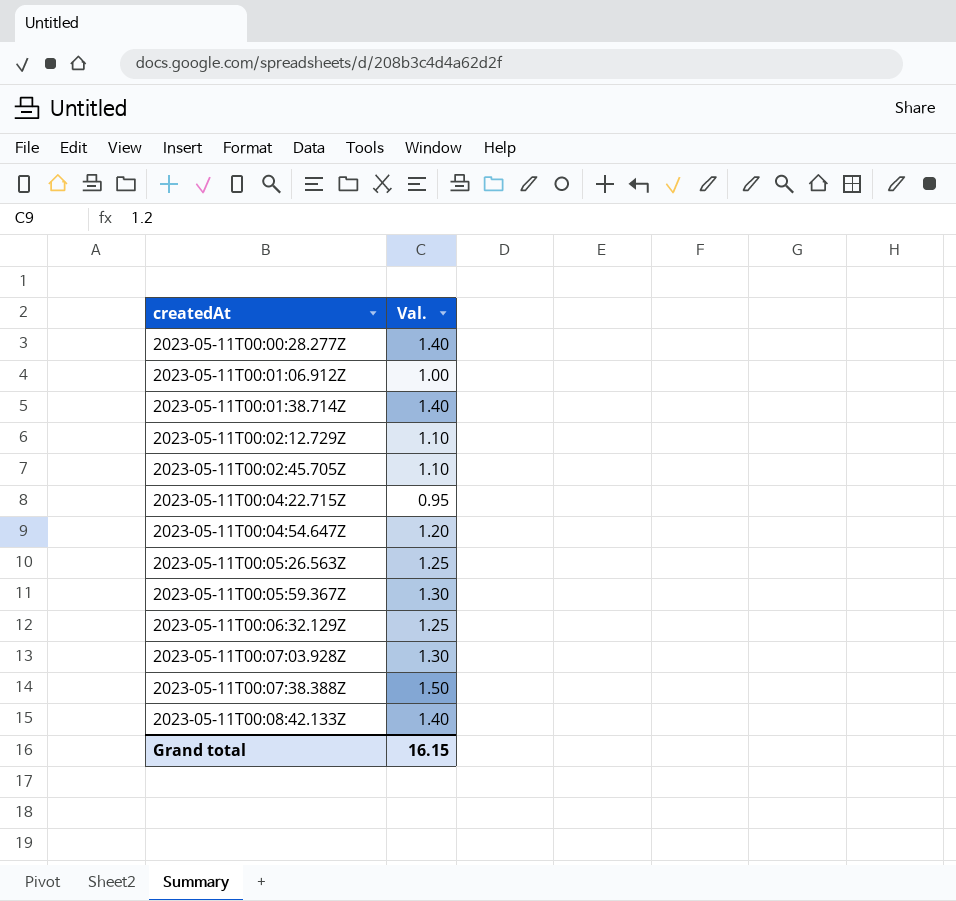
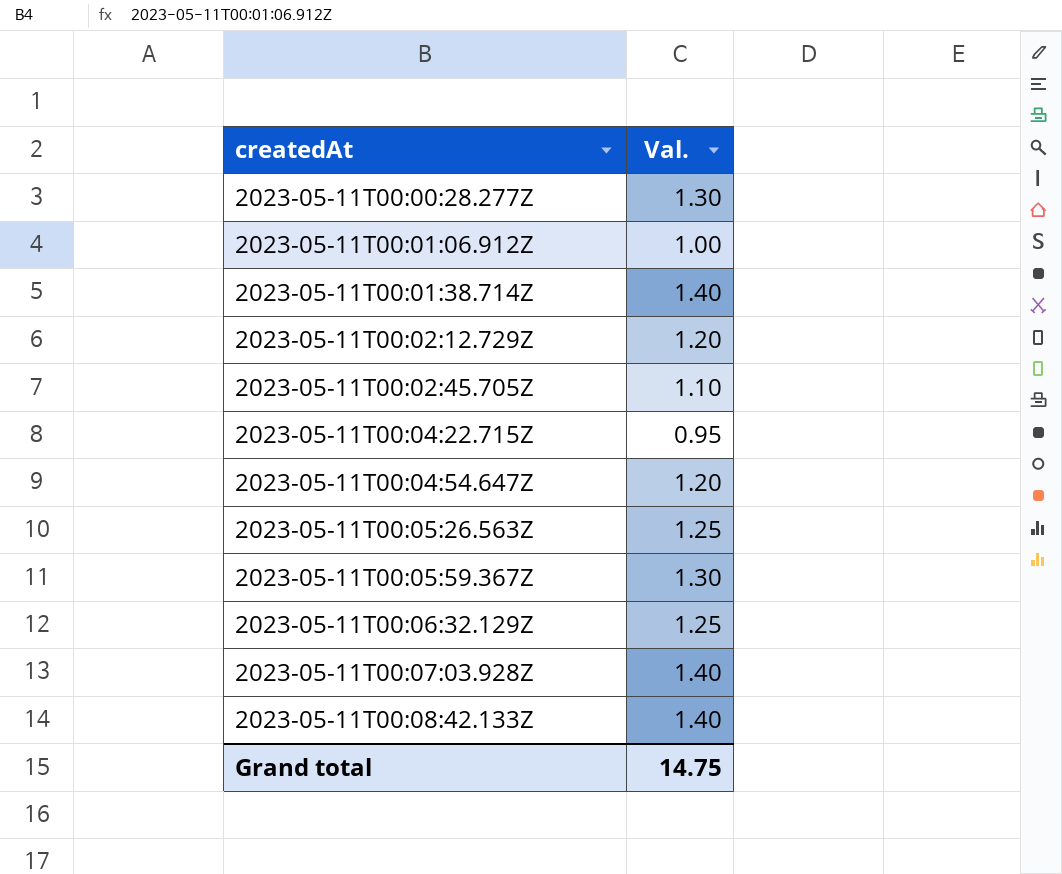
row 2023-05-11T00:07:38.388Z: 1.50 -> none
2023-05-11T00:00:28.277Z | Val.: 1.40 -> 1.30
2023-05-11T00:02:12.729Z | Val.: 1.10 -> 1.20
2023-05-11T00:07:03.928Z | Val.: 1.30 -> 1.40
Grand total | Val.: 16.15 -> 14.75

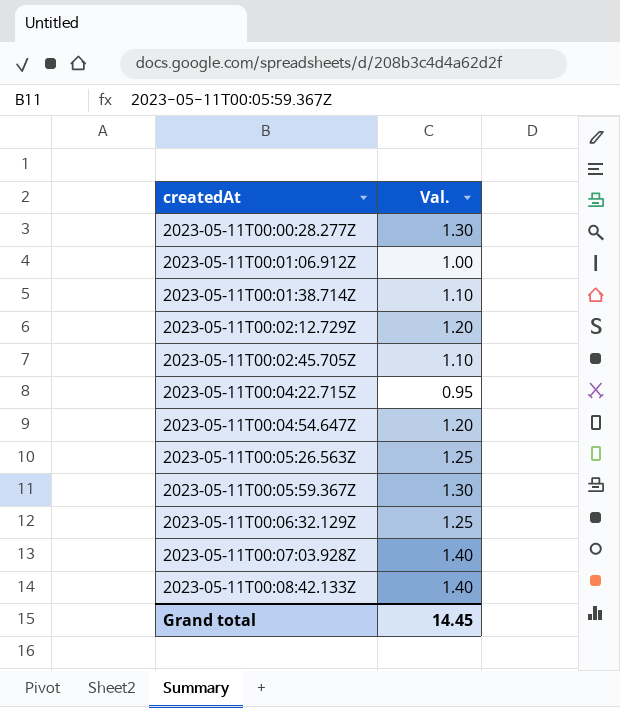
2023-05-11T00:01:38.714Z | Val.: 1.40 -> 1.10
Grand total | Val.: 14.75 -> 14.45

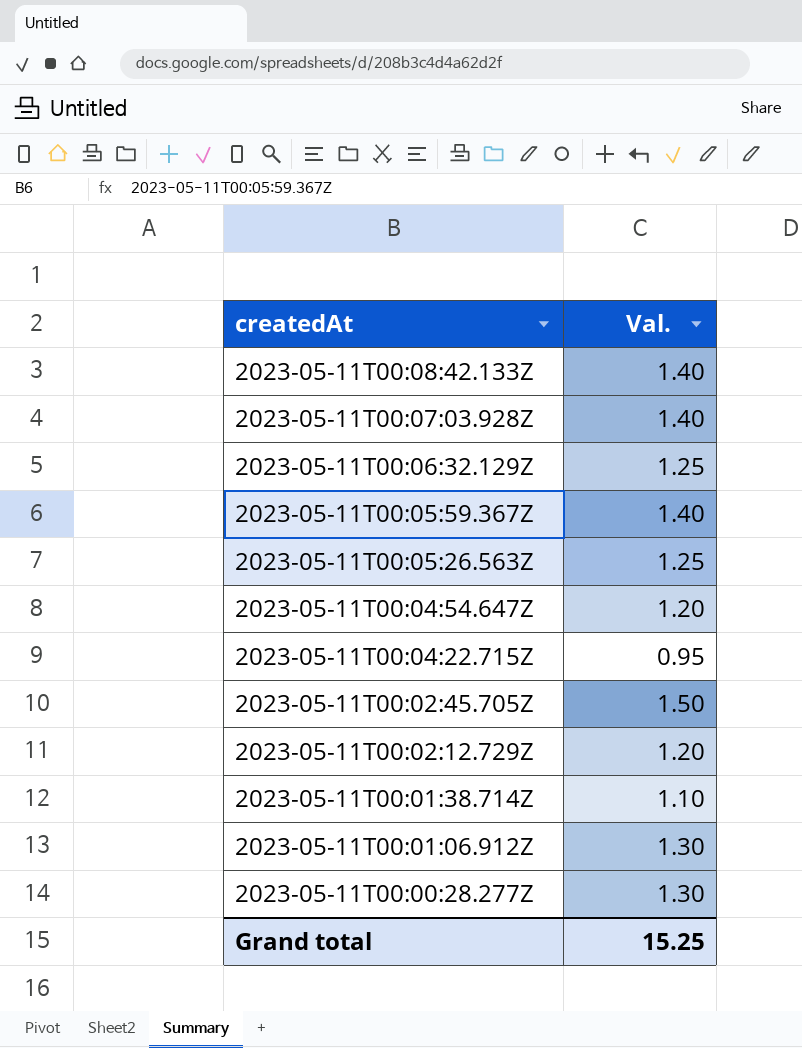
row order: createdAt ascending -> createdAt descending
2023-05-11T00:05:59.367Z | Val.: 1.30 -> 1.40
2023-05-11T00:02:45.705Z | Val.: 1.10 -> 1.50
2023-05-11T00:01:06.912Z | Val.: 1.00 -> 1.30
Grand total | Val.: 14.45 -> 15.25

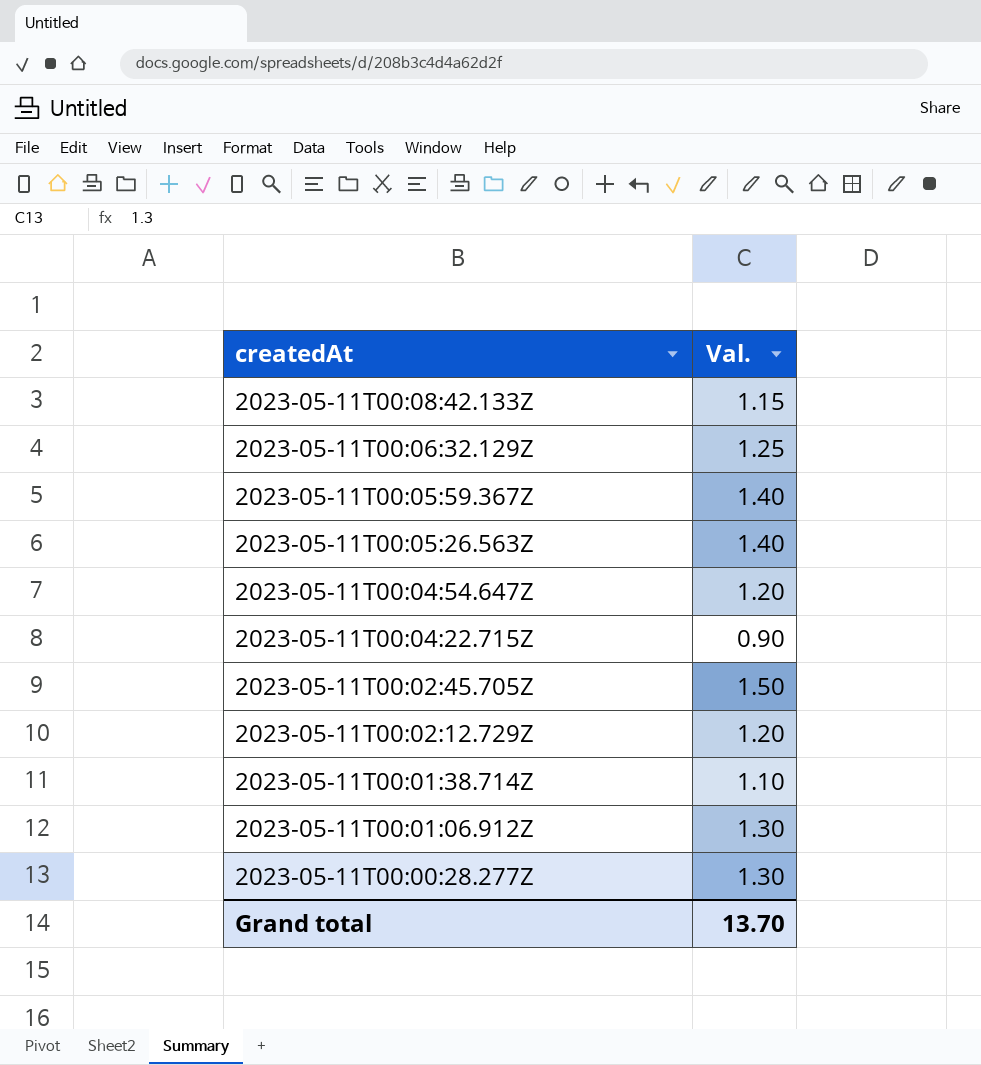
row 2023-05-11T00:07:03.928Z: 1.40 -> none
2023-05-11T00:08:42.133Z | Val.: 1.40 -> 1.15
2023-05-11T00:05:26.563Z | Val.: 1.25 -> 1.40
2023-05-11T00:04:22.715Z | Val.: 0.95 -> 0.90
Grand total | Val.: 15.25 -> 13.70

